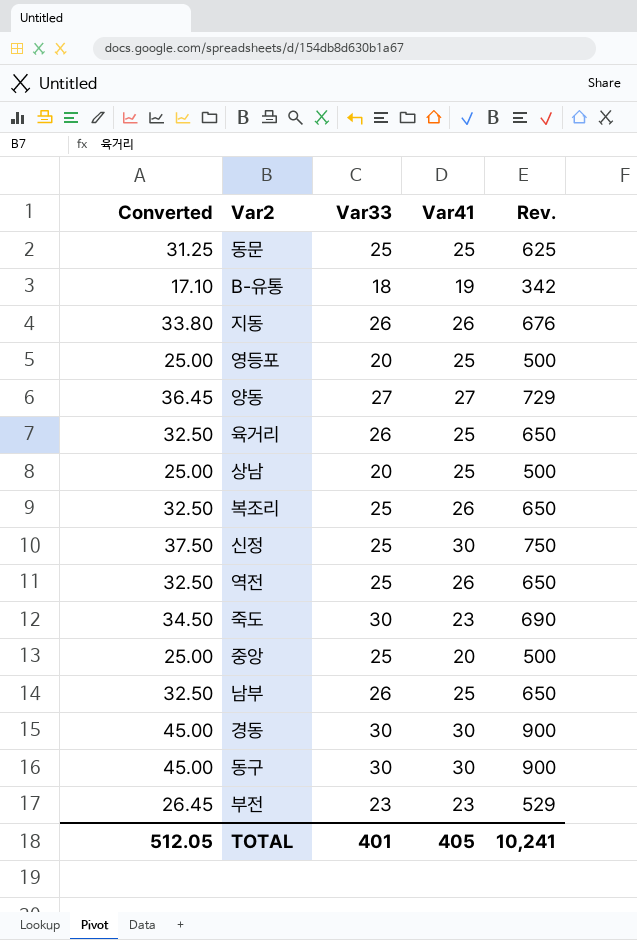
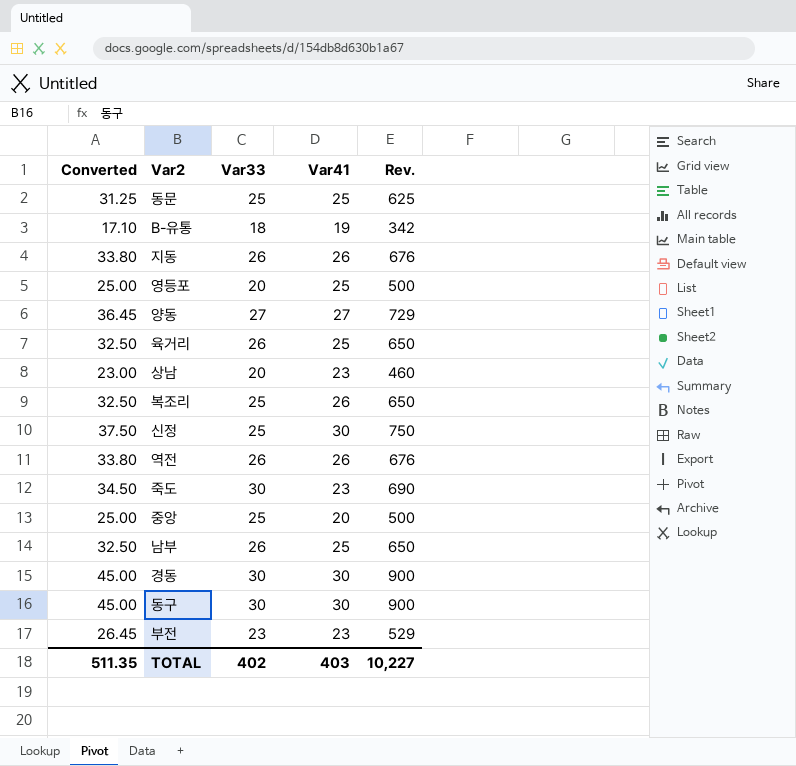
상남 | Converted: 25.00 -> 23.00
상남 | Var41: 25 -> 23
상남 | Rev.: 500 -> 460
역전 | Converted: 32.50 -> 33.80
역전 | Var33: 25 -> 26
역전 | Rev.: 650 -> 676
TOTAL | Converted: 512.05 -> 511.35
TOTAL | Var33: 401 -> 402
TOTAL | Var41: 405 -> 403
TOTAL | Rev.: 10,241 -> 10,227

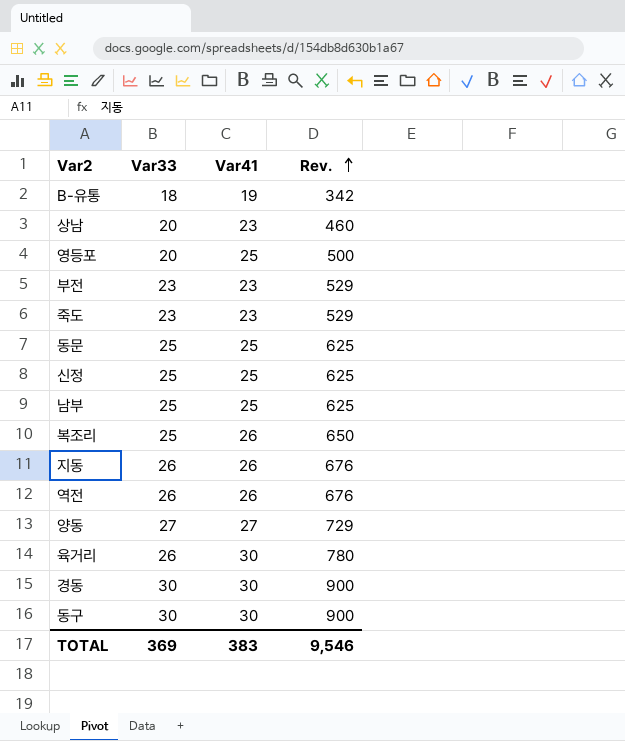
row order: none -> Rev. ascending
column Converted | formula: [Rev.] * 0.05 -> none
row 중앙: 25.00 | 25 | 20 | 500 -> none
죽도 | Var33: 30 -> 23
죽도 | Rev.: 690 -> 529
신정 | Var41: 30 -> 25
신정 | Rev.: 750 -> 625
남부 | Var33: 26 -> 25
남부 | Rev.: 650 -> 625
육거리 | Var41: 25 -> 30
육거리 | Rev.: 650 -> 780
TOTAL | Var33: 402 -> 369
TOTAL | Var41: 403 -> 383
TOTAL | Rev.: 10,227 -> 9,546

